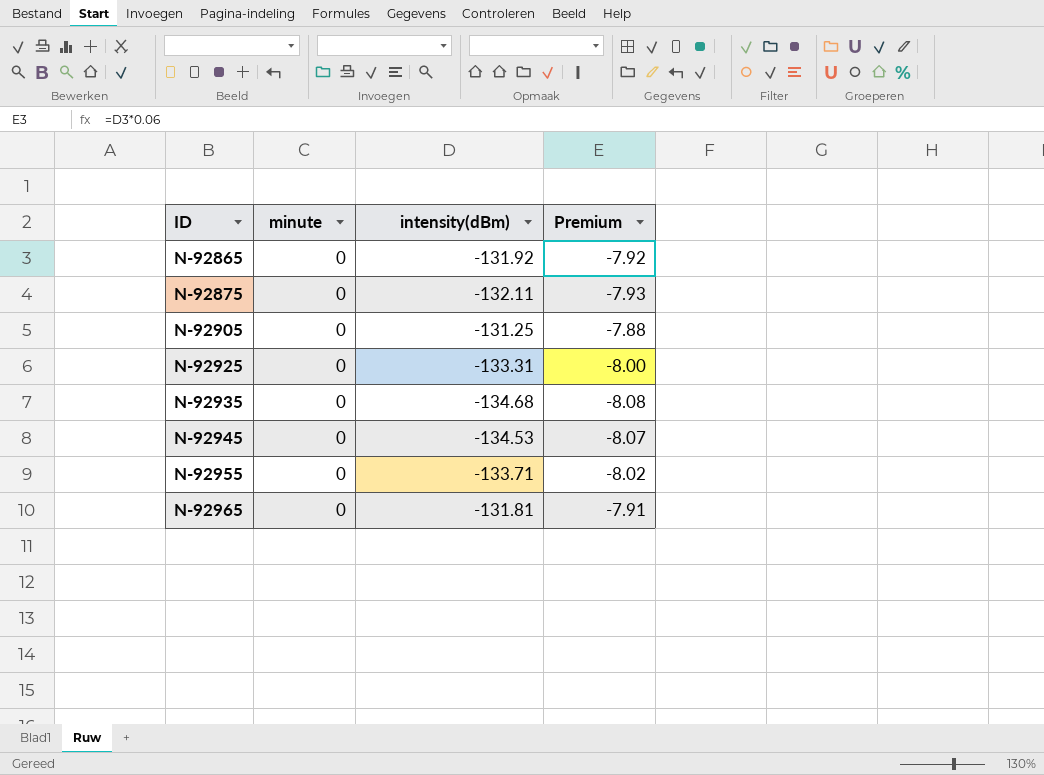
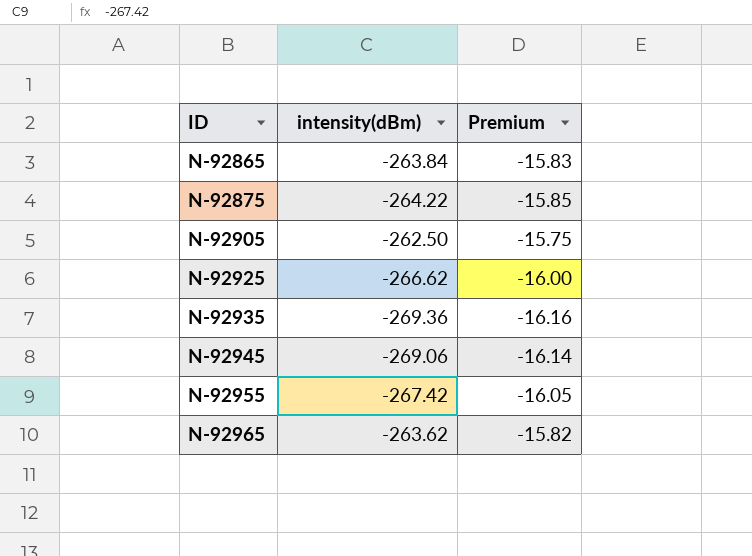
column minute | position: 2 -> none
N-92865 | intensity(dBm): -131.92 -> -263.84
N-92865 | Premium: -7.92 -> -15.83
N-92875 | intensity(dBm): -132.11 -> -264.22
N-92875 | Premium: -7.93 -> -15.85
N-92905 | intensity(dBm): -131.25 -> -262.50
N-92905 | Premium: -7.88 -> -15.75
N-92925 | intensity(dBm): -133.31 -> -266.62
N-92925 | Premium: -8.00 -> -16.00
N-92935 | intensity(dBm): -134.68 -> -269.36
N-92935 | Premium: -8.08 -> -16.16
N-92945 | intensity(dBm): -134.53 -> -269.06
N-92945 | Premium: -8.07 -> -16.14
N-92955 | intensity(dBm): -133.71 -> -267.42
N-92955 | Premium: -8.02 -> -16.05
N-92965 | intensity(dBm): -131.81 -> -263.62
N-92965 | Premium: -7.91 -> -15.82

